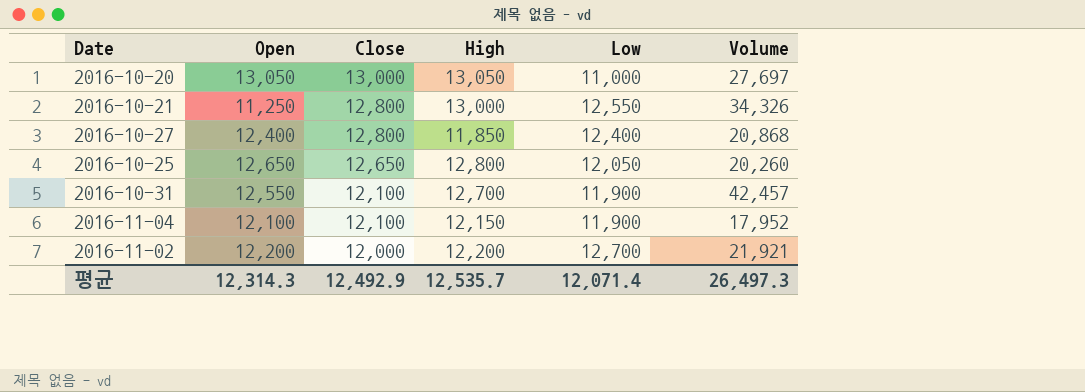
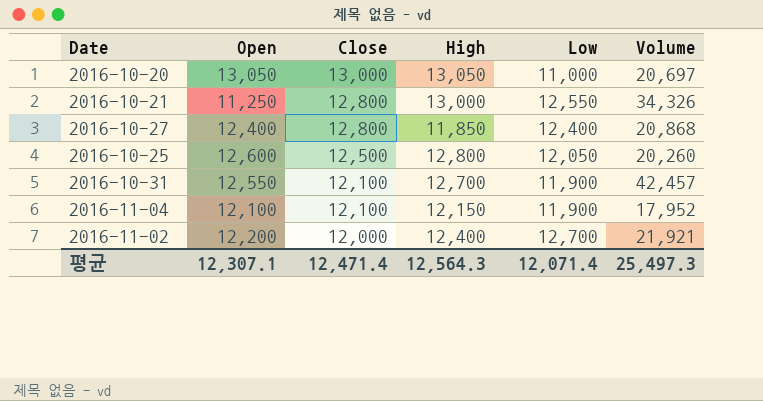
2016-10-20 | Volume: 27,697 -> 20,697
2016-10-25 | Open: 12,650 -> 12,600
2016-10-25 | Close: 12,650 -> 12,500
2016-11-02 | High: 12,200 -> 12,400
평균 | Open: 12,314.3 -> 12,307.1
평균 | Close: 12,492.9 -> 12,471.4
평균 | High: 12,535.7 -> 12,564.3
평균 | Volume: 26,497.3 -> 25,497.3

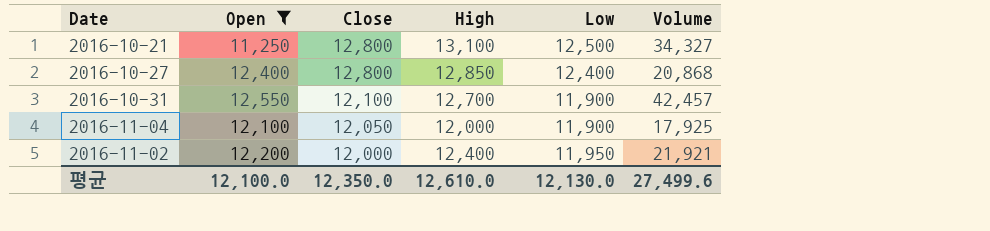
filter: none -> Open <= 12,550
2016-10-21 | High: 13,000 -> 13,100
2016-10-21 | Low: 12,550 -> 12,500
2016-10-21 | Volume: 34,326 -> 34,327
2016-10-27 | High: 11,850 -> 12,850
2016-11-04 | Close: 12,100 -> 12,050
2016-11-04 | High: 12,150 -> 12,000
2016-11-04 | Volume: 17,952 -> 17,925
2016-11-02 | Low: 12,700 -> 11,950
평균 | Open: 12,307.1 -> 12,100.0
평균 | Close: 12,471.4 -> 12,350.0
평균 | High: 12,564.3 -> 12,610.0
평균 | Low: 12,071.4 -> 12,130.0
평균 | Volume: 25,497.3 -> 27,499.6

